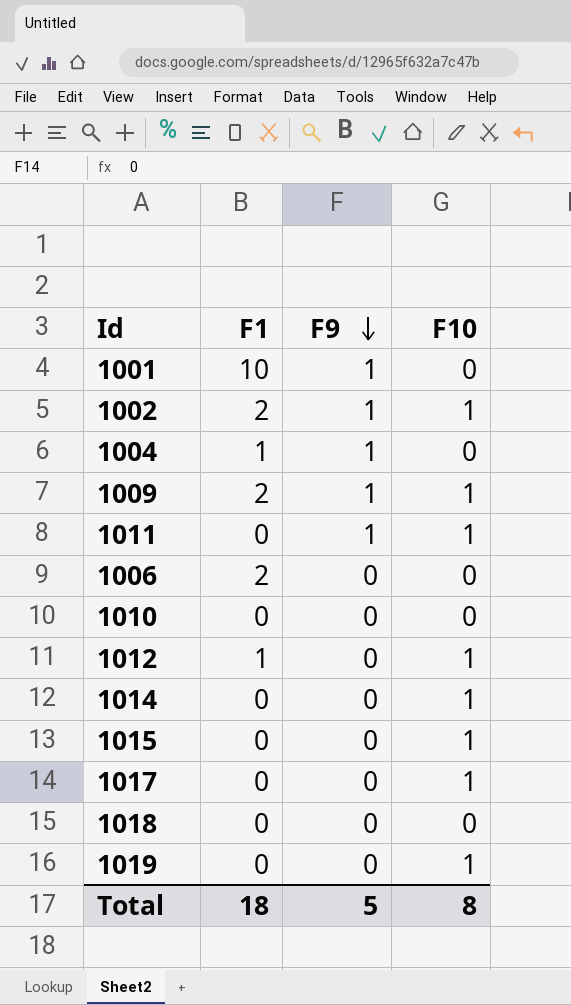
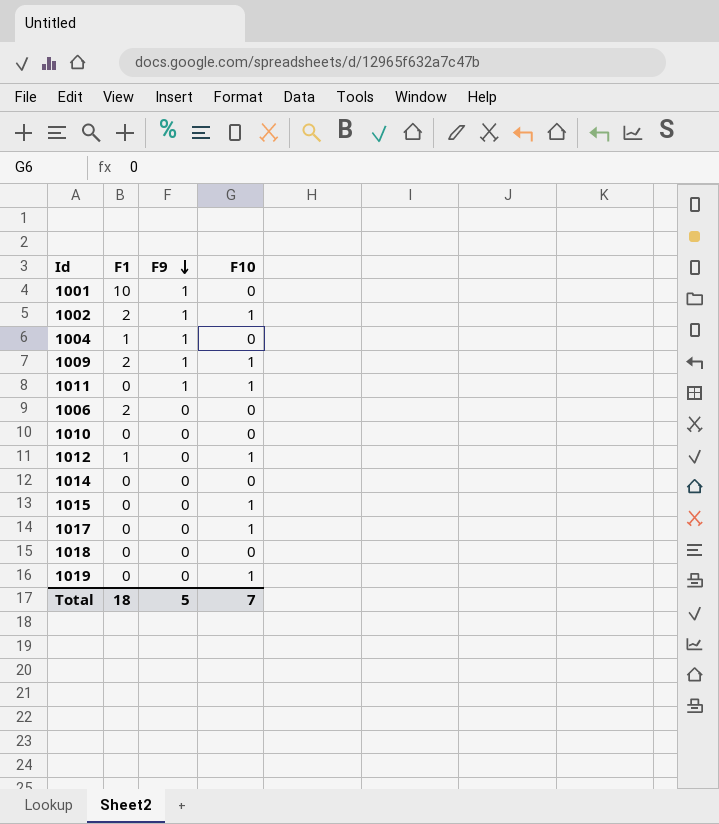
1014 | F10: 1 -> 0
Total | F10: 8 -> 7

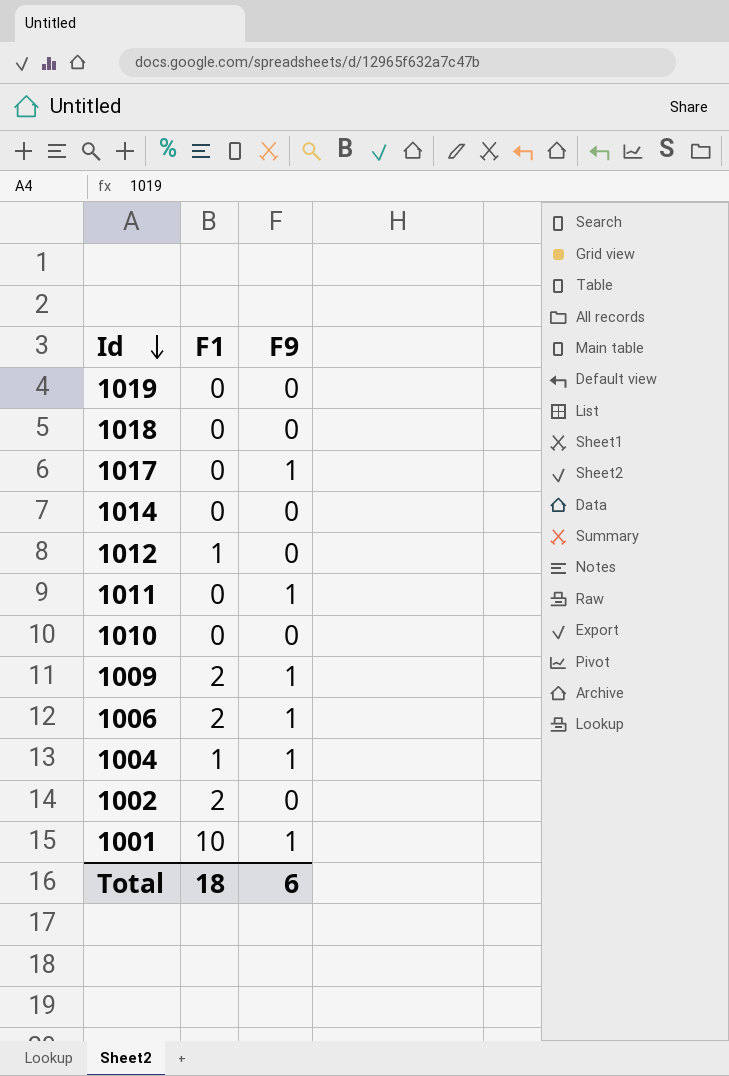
row order: F9 descending -> Id descending
column F10 | position: 4 -> none
row 1015: 0 | 0 | 1 -> none
1017 | F9: 0 -> 1
1006 | F9: 0 -> 1
1002 | F9: 1 -> 0
Total | F9: 5 -> 6

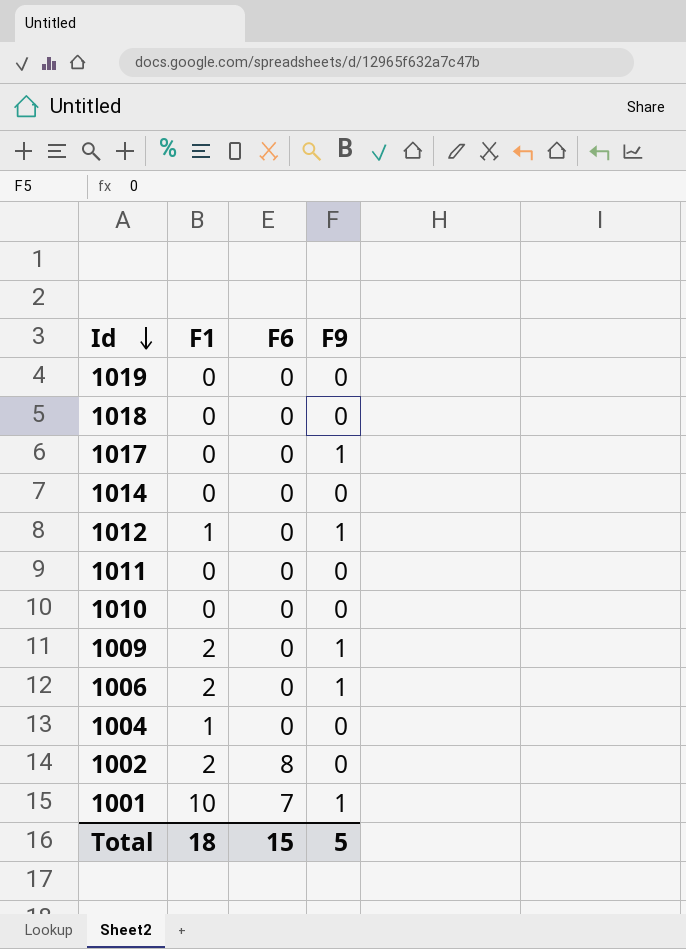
column F6 | position: none -> 3
1012 | F9: 0 -> 1
1011 | F9: 1 -> 0
1004 | F9: 1 -> 0
Total | F9: 6 -> 5

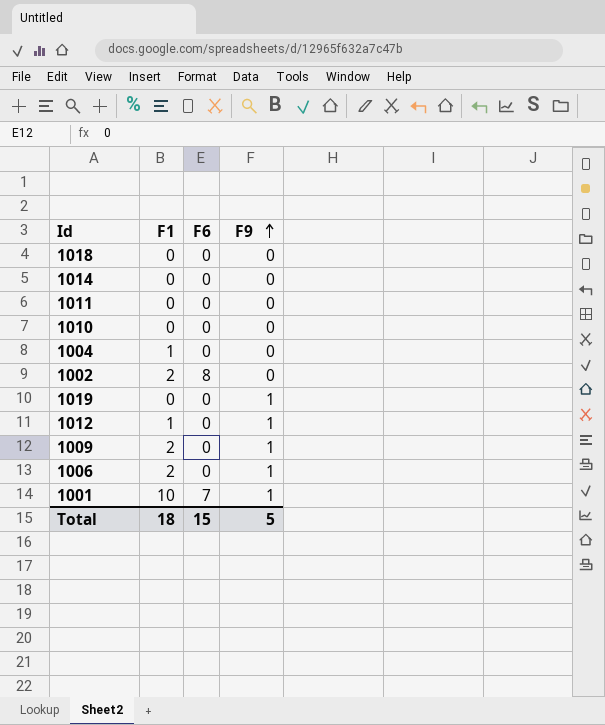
row order: Id descending -> F9 ascending
row 1017: 0 | 0 | 1 -> none
1019 | F9: 0 -> 1

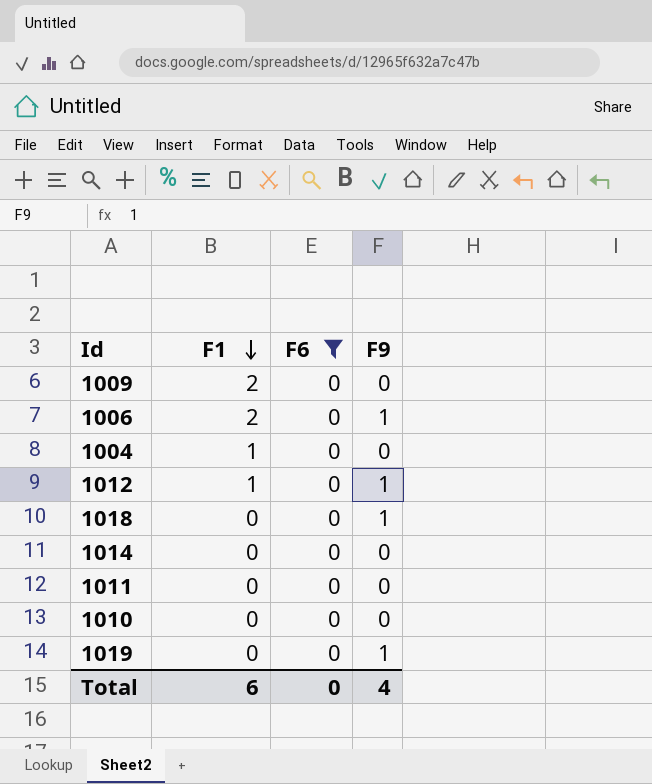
filter: none -> F6 = 0
row order: F9 ascending -> F1 descending
1009 | F9: 1 -> 0
1018 | F9: 0 -> 1
Total | F1: 18 -> 6
Total | F6: 15 -> 0
Total | F9: 5 -> 4

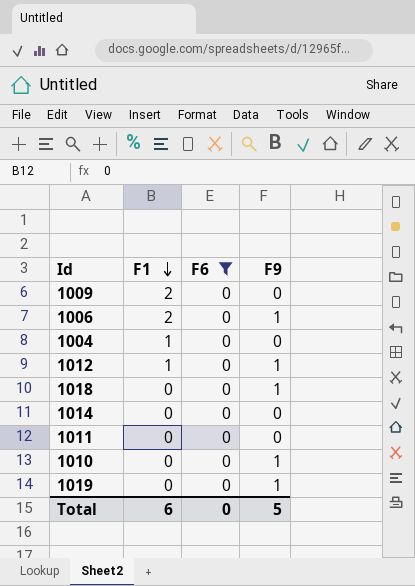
1010 | F9: 0 -> 1
Total | F9: 4 -> 5

